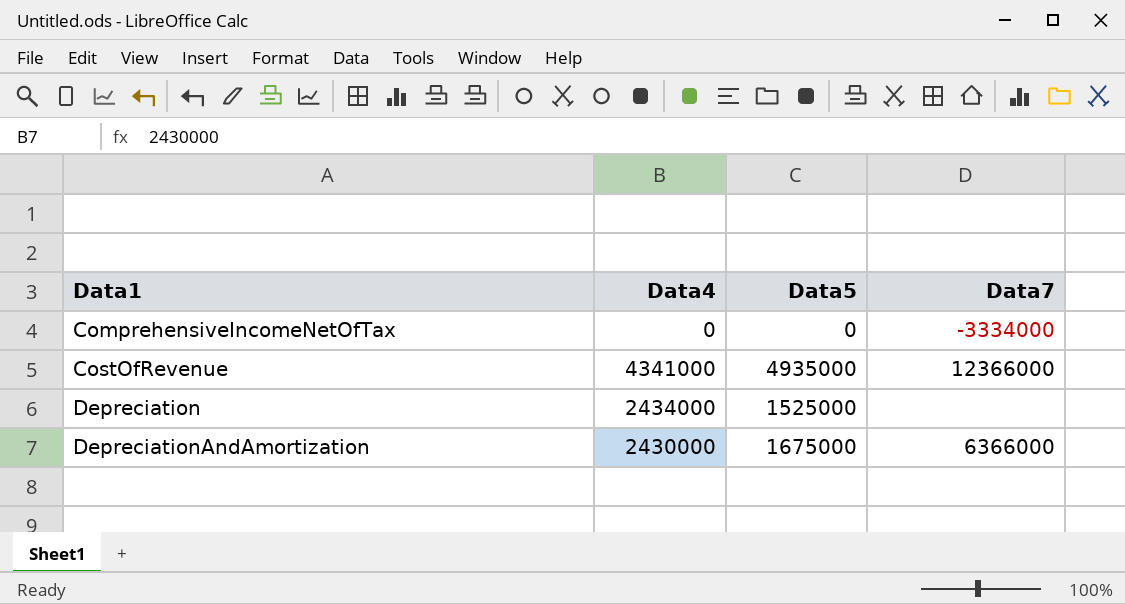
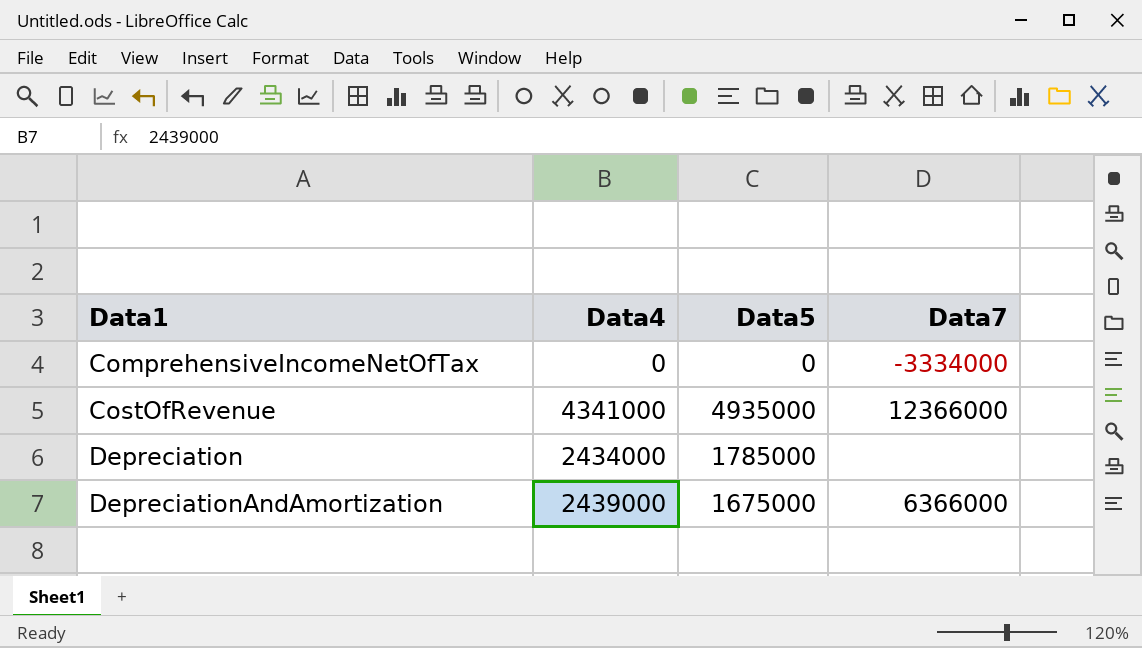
Depreciation | Data5: 1525000 -> 1785000
DepreciationAndAmortization | Data4: 2430000 -> 2439000

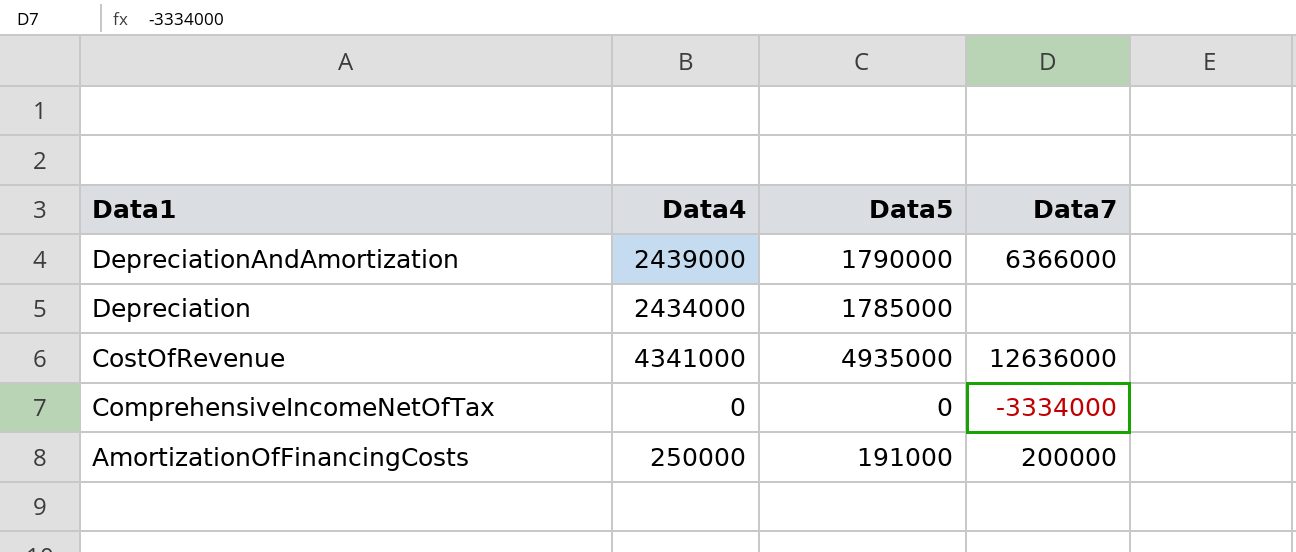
row order: Data1 ascending -> Data1 descending
DepreciationAndAmortization | Data5: 1675000 -> 1790000
CostOfRevenue | Data7: 12366000 -> 12636000
row AmortizationOfFinancingCosts: none -> 250000 | 191000 | 200000

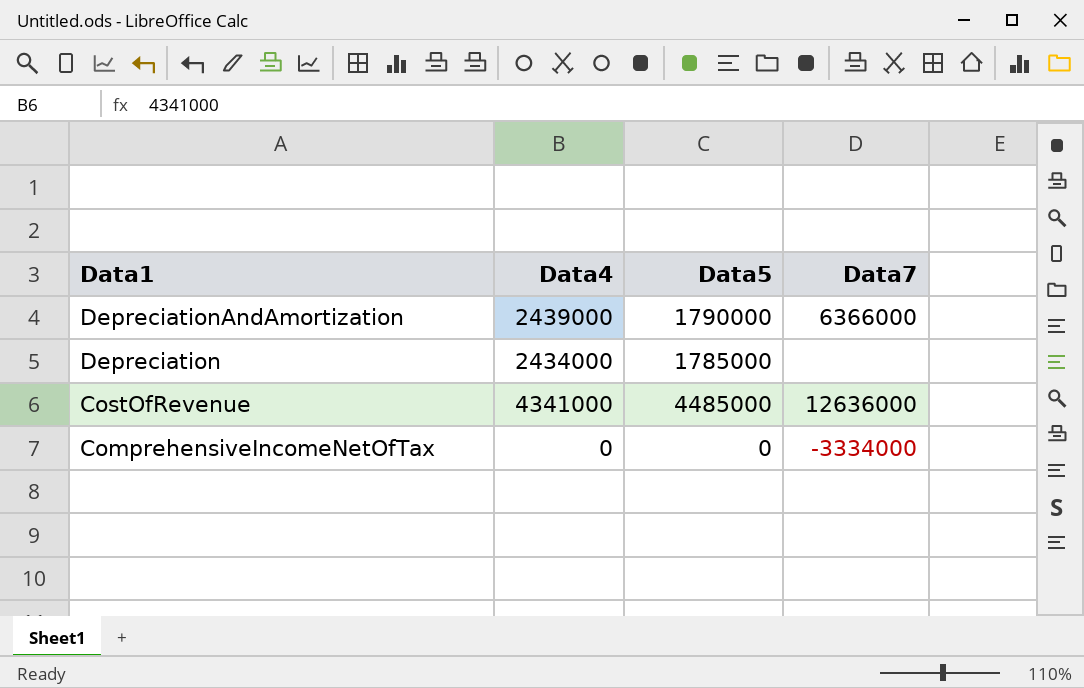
row AmortizationOfFinancingCosts: 250000 | 191000 | 200000 -> none
CostOfRevenue | Data5: 4935000 -> 4485000

